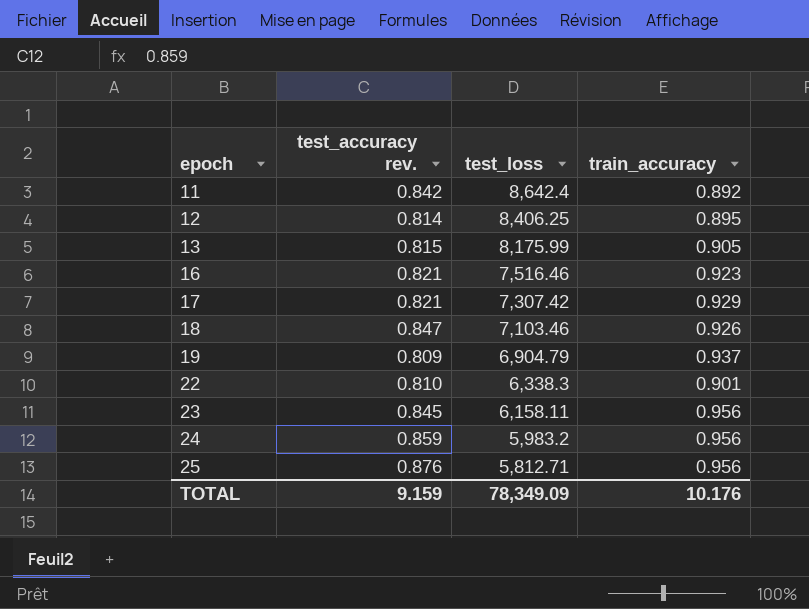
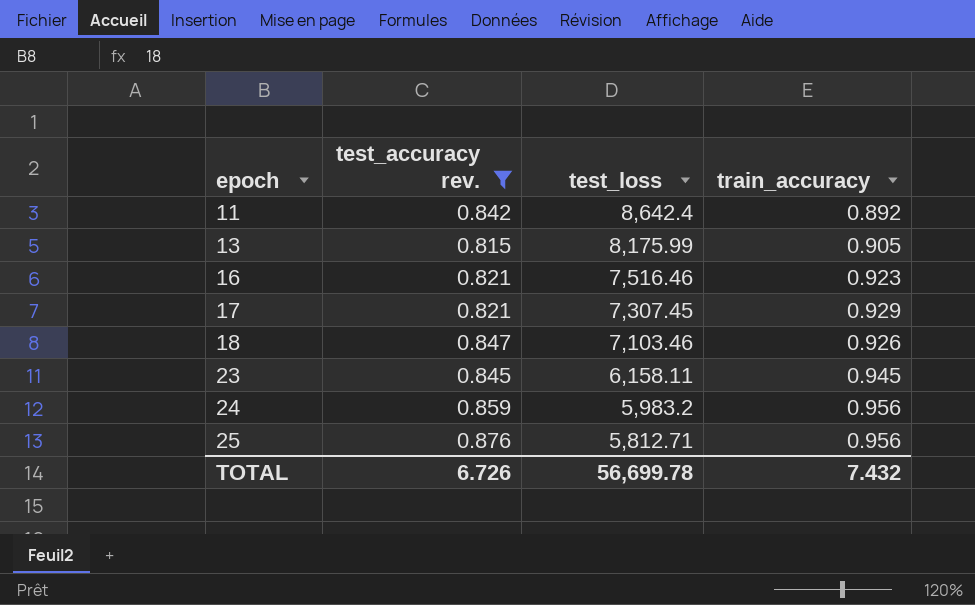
filter: none -> test_accuracy rev. >= 0.815
17 | test_loss: 7,307.42 -> 7,307.45
23 | train_accuracy: 0.956 -> 0.945
TOTAL | test_accuracy rev.: 9.159 -> 6.726
TOTAL | test_loss: 78,349.09 -> 56,699.78
TOTAL | train_accuracy: 10.176 -> 7.432

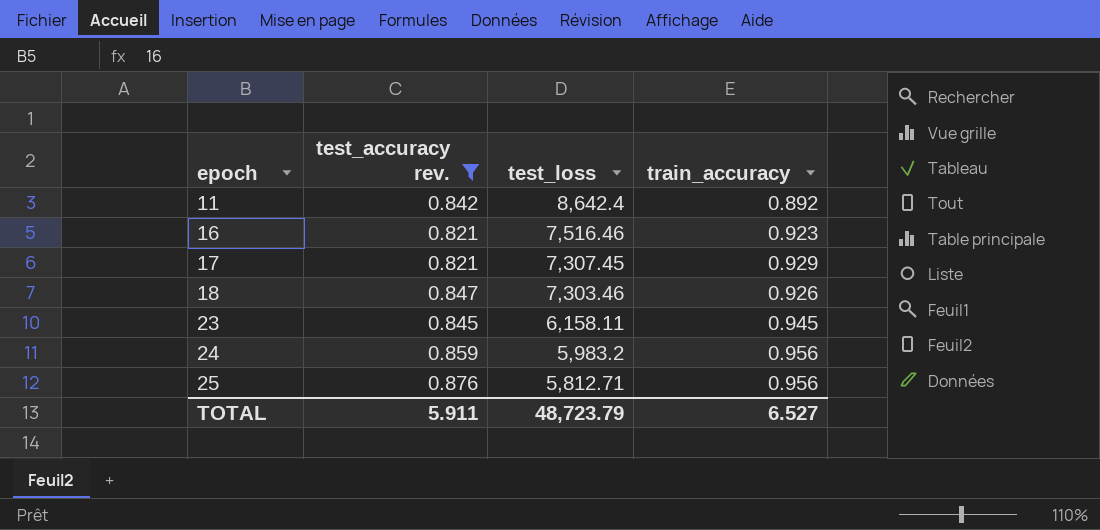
row 13: 0.815 | 8,175.99 | 0.905 -> none
18 | test_loss: 7,103.46 -> 7,303.46
TOTAL | test_accuracy rev.: 6.726 -> 5.911
TOTAL | test_loss: 56,699.78 -> 48,723.79
TOTAL | train_accuracy: 7.432 -> 6.527

